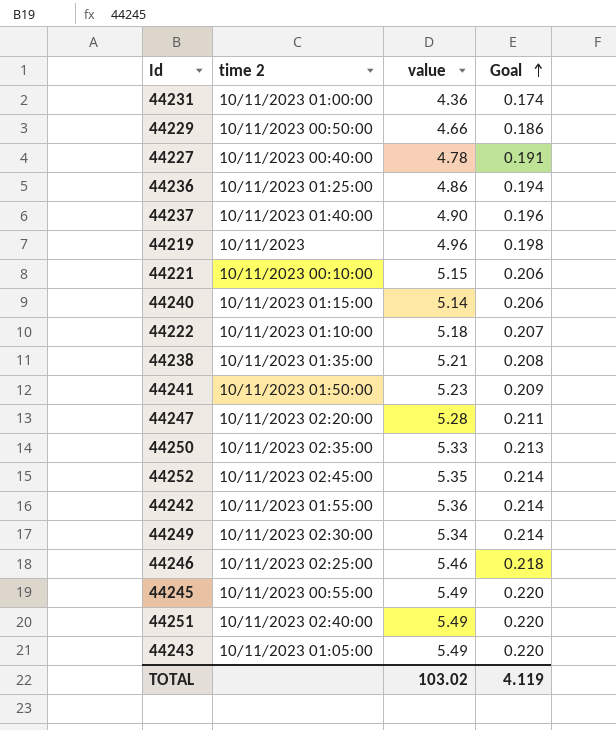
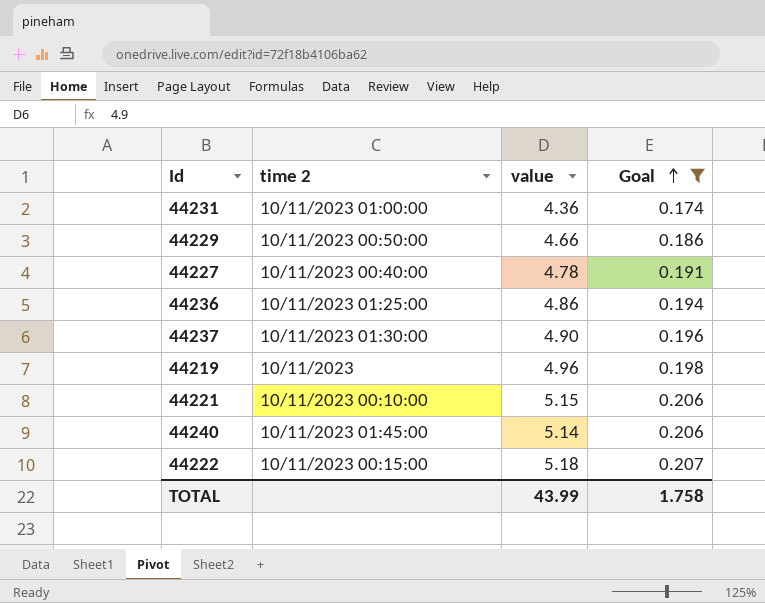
filter: none -> Goal <= 0.207
44237 | time 2: 10/11/2023 01:40:00 -> 10/11/2023 01:30:00
44240 | time 2: 10/11/2023 01:15:00 -> 10/11/2023 01:45:00
44222 | time 2: 10/11/2023 01:10:00 -> 10/11/2023 00:15:00
TOTAL | value: 103.02 -> 43.99
TOTAL | Goal: 4.119 -> 1.758

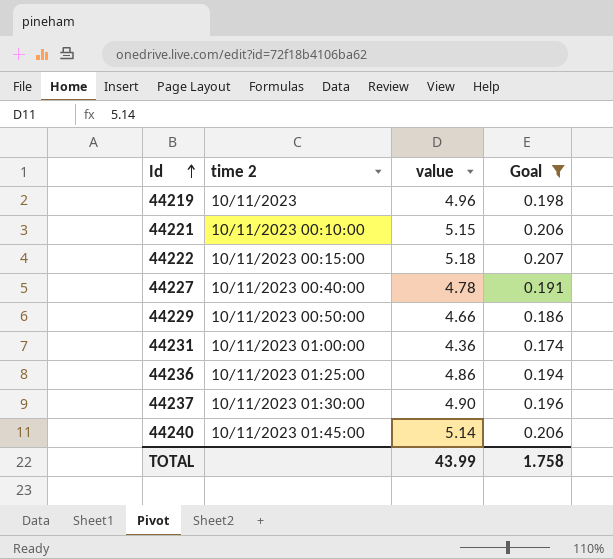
row order: Goal ascending -> Id ascending

